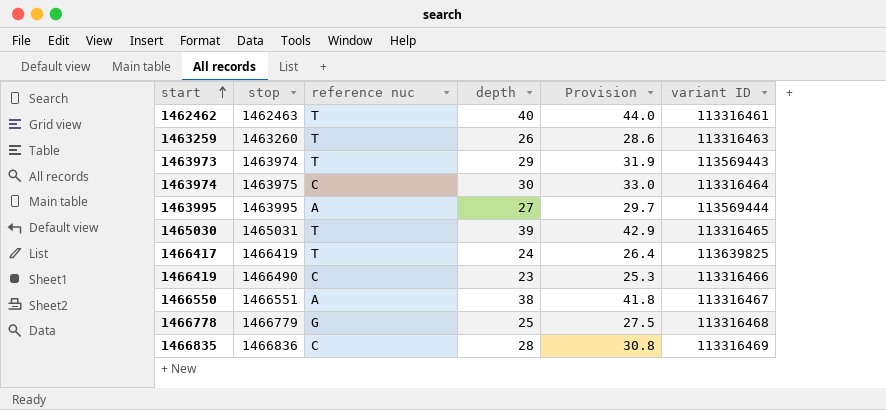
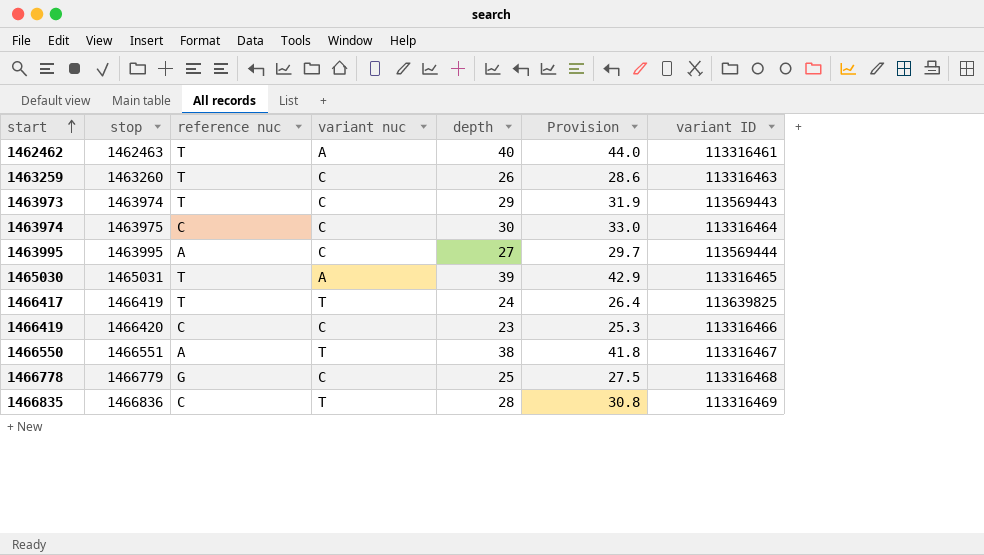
column variant nuc | position: none -> 4
1466419 | stop: 1466490 -> 1466420

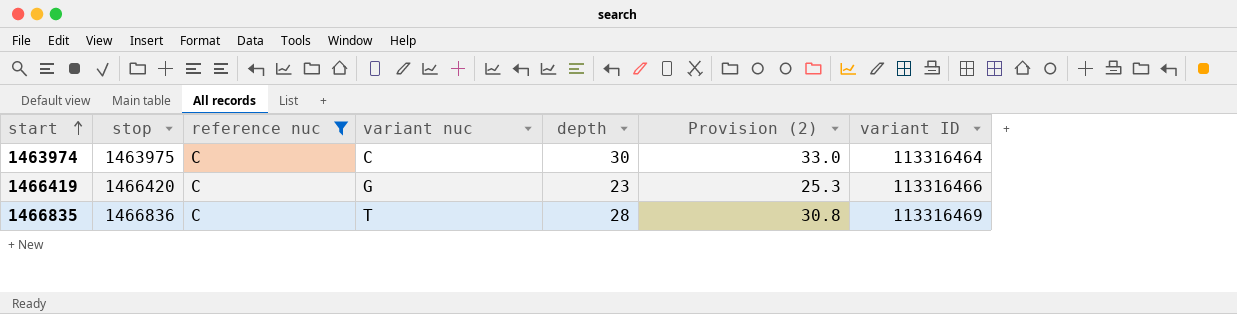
filter: none -> reference nuc = C
column name: Provision -> Provision (2)
1466419 | variant nuc: C -> G

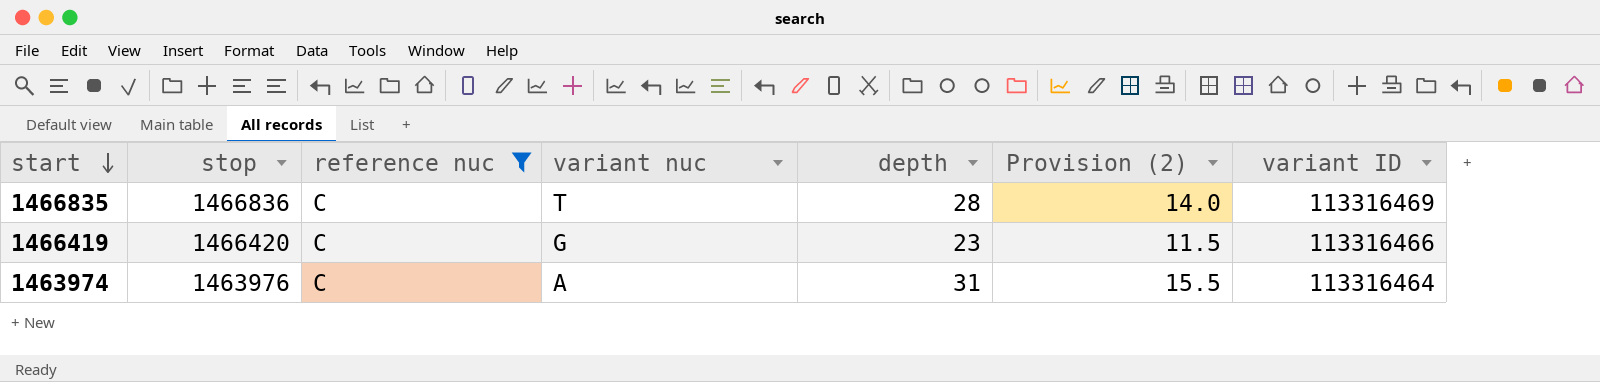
row order: start ascending -> start descending
column Provision (2) | formula: [depth] * 1.1 -> [depth] * 0.5
1463974 | stop: 1463975 -> 1463976
1463974 | variant nuc: C -> A
1463974 | depth: 30 -> 31

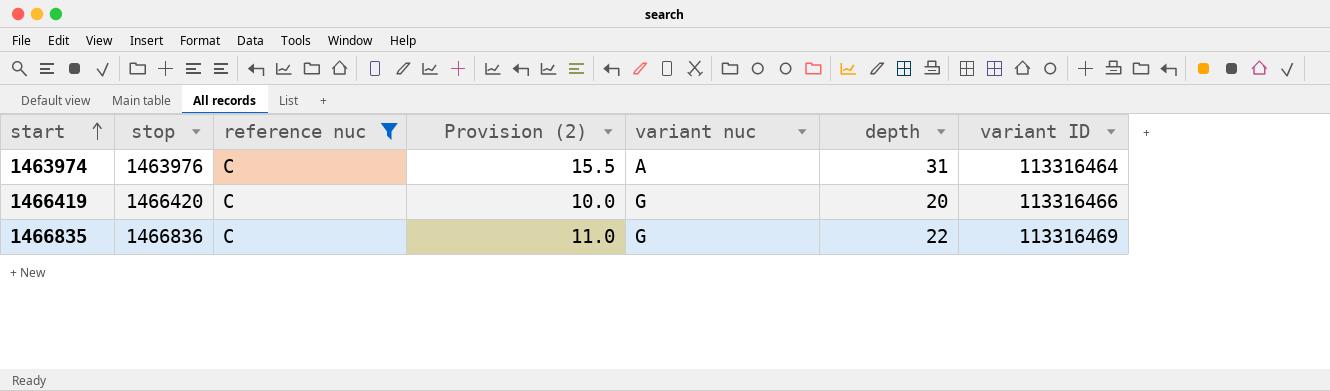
row order: start descending -> start ascending
column Provision (2) | position: 6 -> 4
1466419 | Provision (2): 11.5 -> 10.0
1466419 | depth: 23 -> 20
1466835 | Provision (2): 14.0 -> 11.0
1466835 | variant nuc: T -> G
1466835 | depth: 28 -> 22

